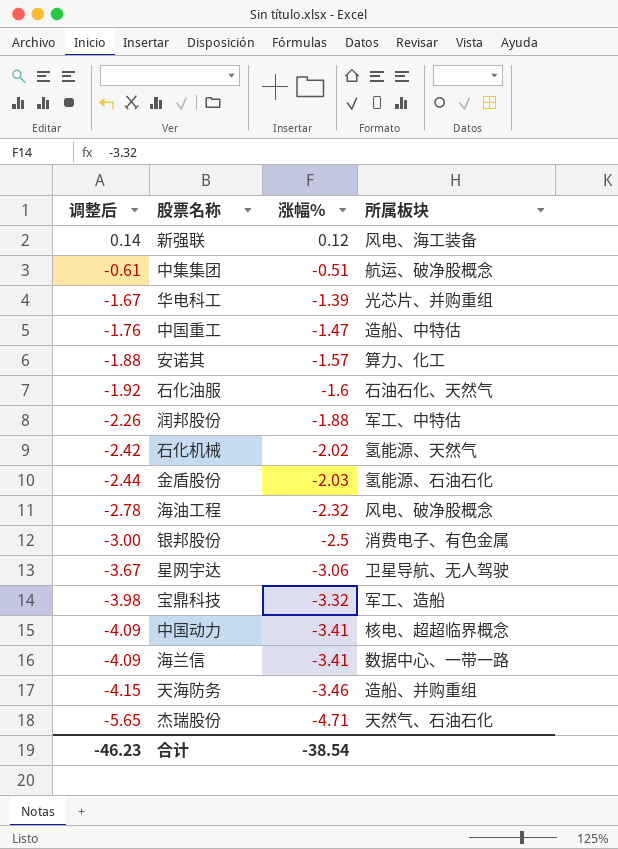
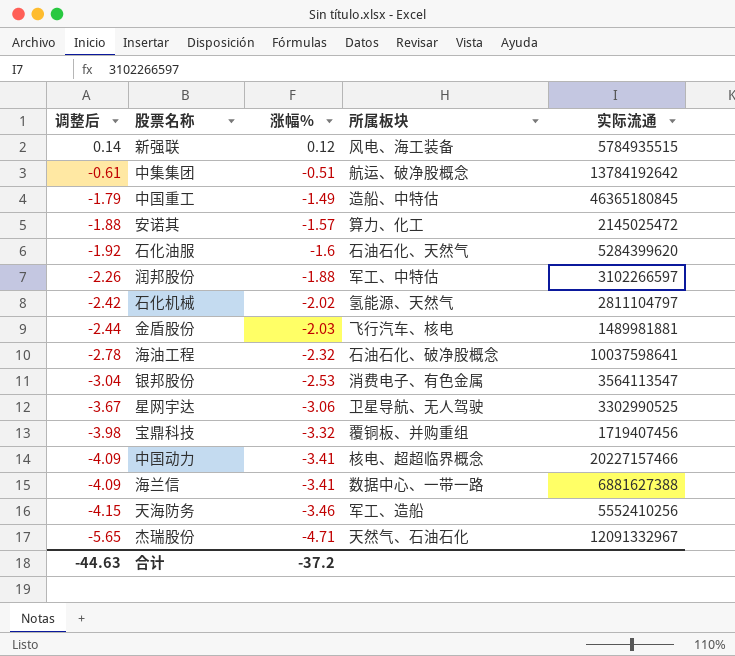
column 实际流通 | position: none -> 5
row 华电科工: -1.67 | -1.39 | 光芯片、并购重组 -> none
中国重工 | 调整后: -1.76 -> -1.79
中国重工 | 涨幅%: -1.47 -> -1.49
金盾股份 | 所属板块: 氢能源、石油石化 -> 飞行汽车、核电
海油工程 | 所属板块: 风电、破净股概念 -> 石油石化、破净股概念
银邦股份 | 调整后: -3.00 -> -3.04
银邦股份 | 涨幅%: -2.5 -> -2.53
宝鼎科技 | 所属板块: 军工、造船 -> 覆铜板、并购重组
天海防务 | 所属板块: 造船、并购重组 -> 军工、造船
合计 | 调整后: -46.23 -> -44.63
合计 | 涨幅%: -38.54 -> -37.2

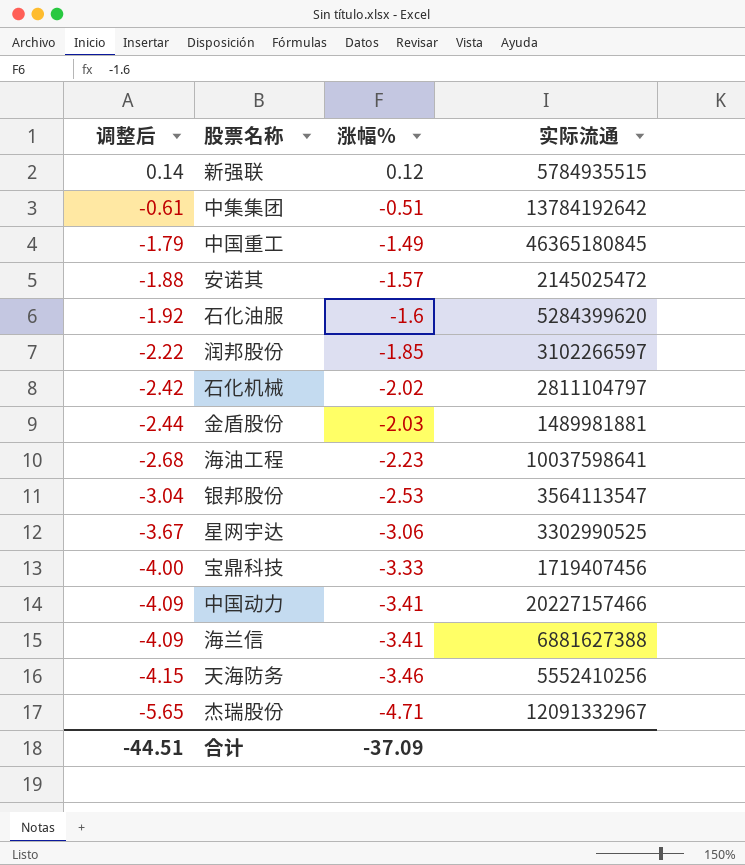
column 所属板块 | position: 4 -> none
润邦股份 | 调整后: -2.26 -> -2.22
润邦股份 | 涨幅%: -1.88 -> -1.85
海油工程 | 调整后: -2.78 -> -2.68
海油工程 | 涨幅%: -2.32 -> -2.23
宝鼎科技 | 调整后: -3.98 -> -4.00
宝鼎科技 | 涨幅%: -3.32 -> -3.33
合计 | 调整后: -44.63 -> -44.51
合计 | 涨幅%: -37.2 -> -37.09

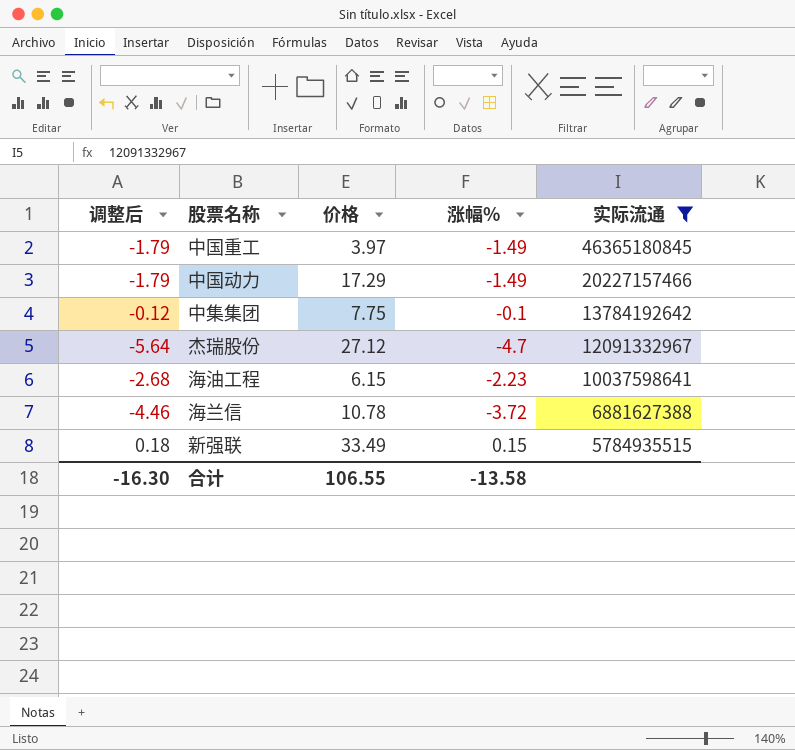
filter: none -> 实际流通 >= 5784935515
row order: 调整后 descending -> 实际流通 descending
column 价格 | position: none -> 3
中国动力 | 调整后: -4.09 -> -1.79
中国动力 | 涨幅%: -3.41 -> -1.49
中集集团 | 调整后: -0.61 -> -0.12
中集集团 | 涨幅%: -0.51 -> -0.1
杰瑞股份 | 调整后: -5.65 -> -5.64
杰瑞股份 | 涨幅%: -4.71 -> -4.7
海兰信 | 调整后: -4.09 -> -4.46
海兰信 | 涨幅%: -3.41 -> -3.72
新强联 | 调整后: 0.14 -> 0.18
新强联 | 涨幅%: 0.12 -> 0.15
合计 | 调整后: -44.51 -> -16.30
合计 | 涨幅%: -37.09 -> -13.58

